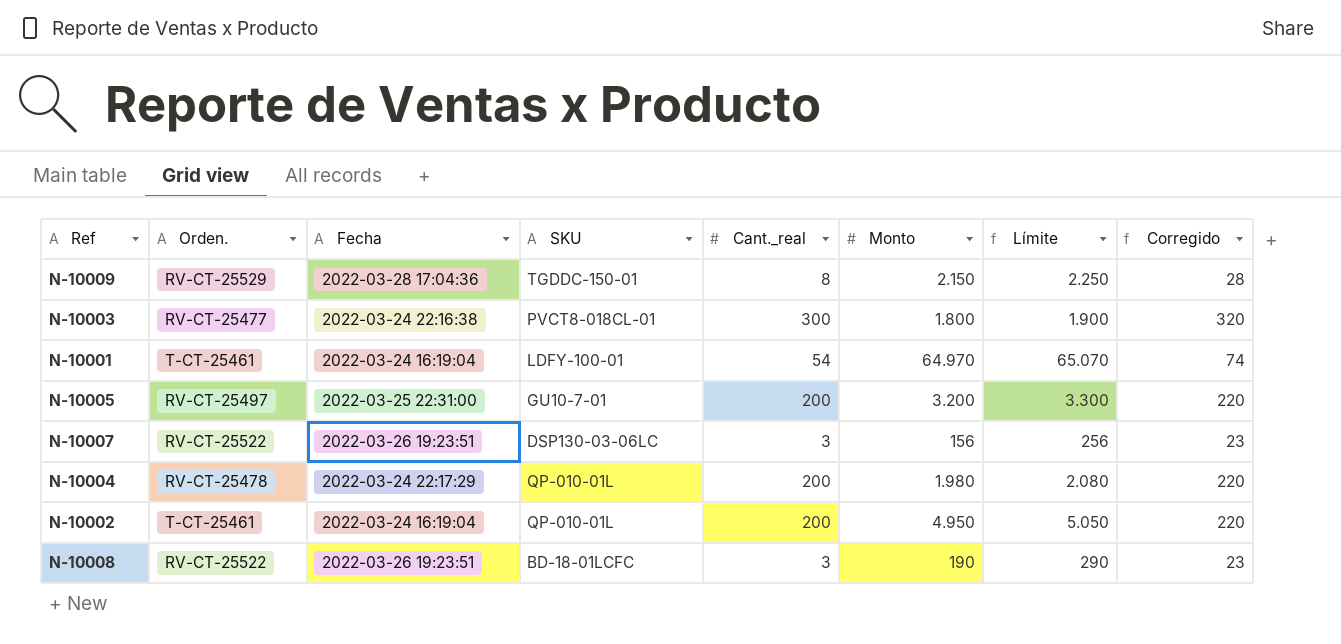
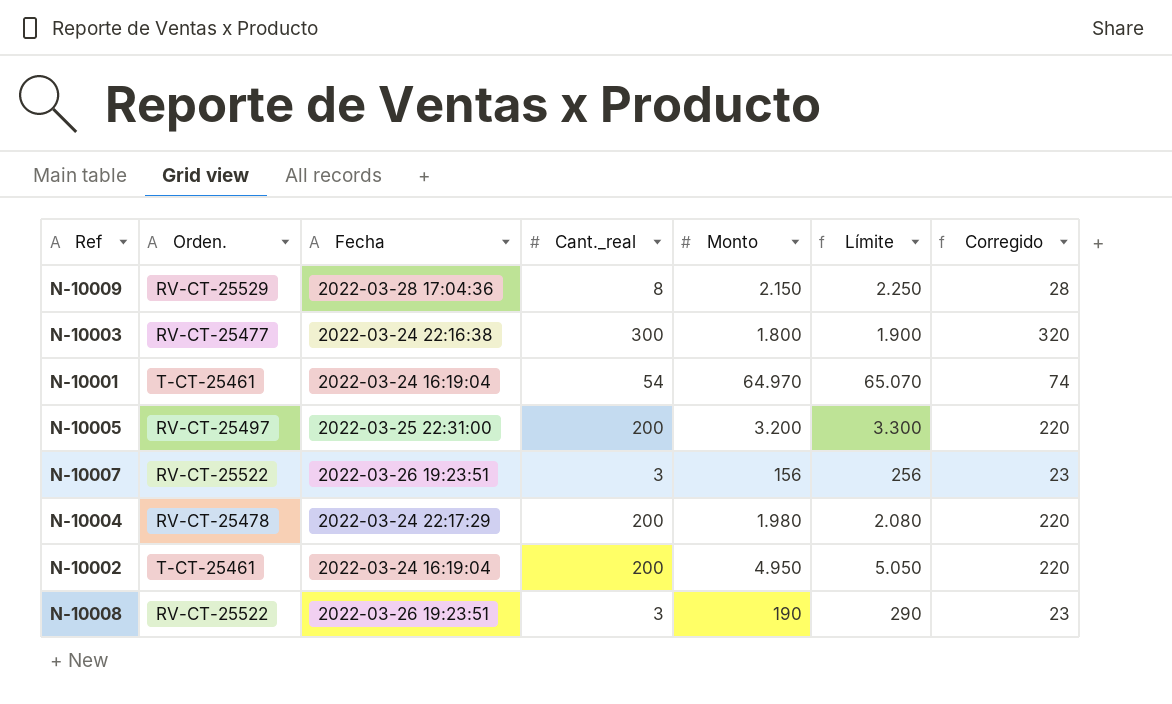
column SKU | position: 4 -> none

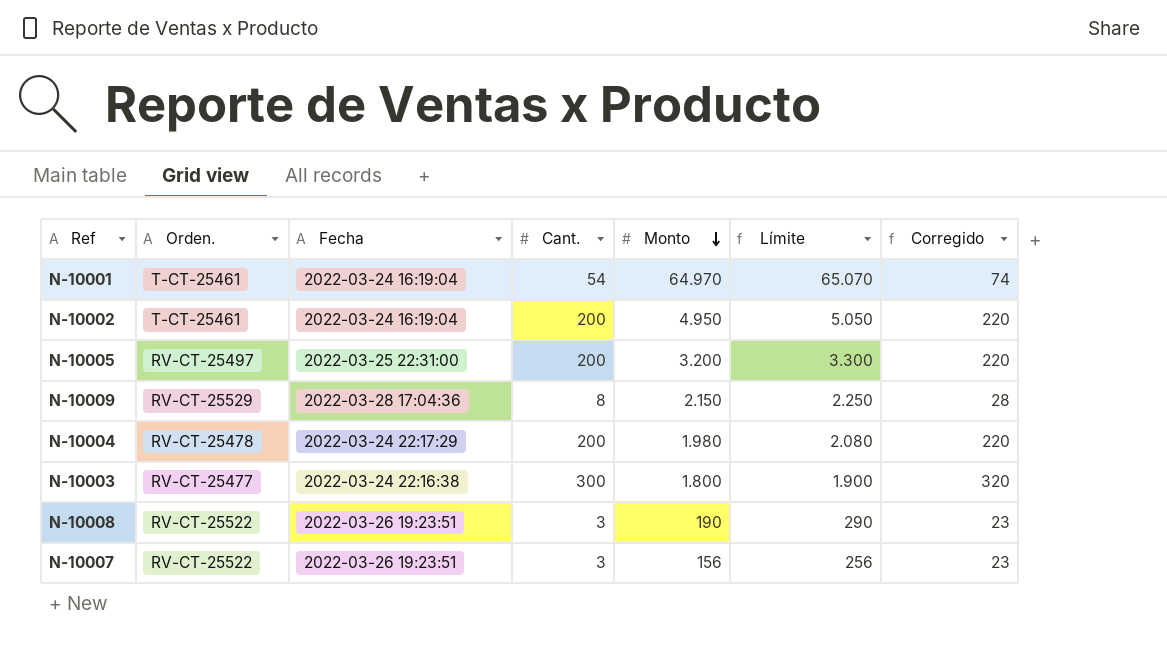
row order: none -> Monto descending
column name: Cant._real -> Cant.

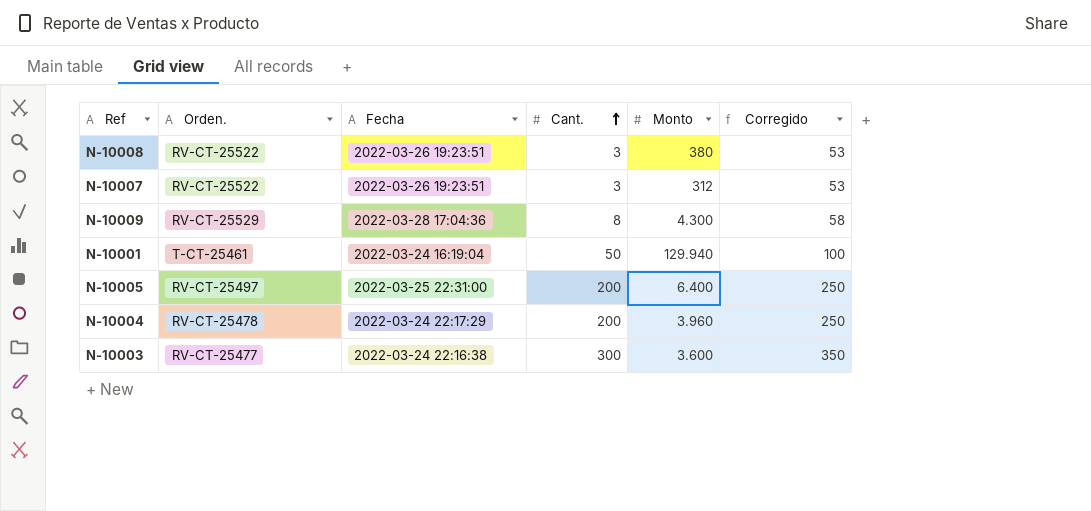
row order: Monto descending -> Cant. ascending
column Límite | formula: [Monto] + 100 -> none
column Corregido | formula: [Cant.] + 20 -> [Cant.] + 50
row N-10002: T-CT-25461 | 2022-03-24 16:19:04 | 200 | 4.950 | 5.050 | 220 -> none
N-10008 | Monto: 190 -> 380
N-10007 | Monto: 156 -> 312
N-10009 | Monto: 2.150 -> 4.300
N-10001 | Cant.: 54 -> 50
N-10001 | Monto: 64.970 -> 129.940
N-10005 | Monto: 3.200 -> 6.400
N-10004 | Monto: 1.980 -> 3.960
N-10003 | Monto: 1.800 -> 3.600

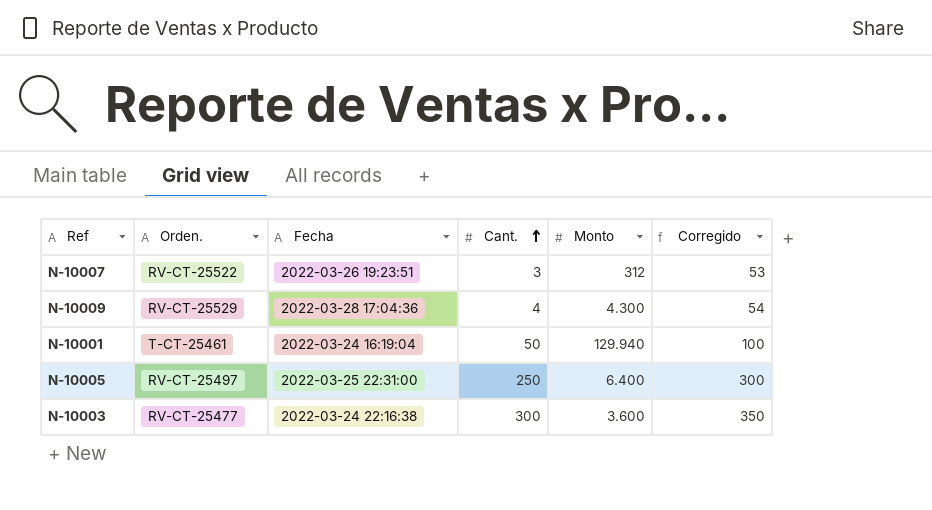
row N-10008: RV-CT-25522 | 2022-03-26 19:23:51 | 3 | 380 | 53 -> none
row N-10004: RV-CT-25478 | 2022-03-24 22:17:29 | 200 | 3.960 | 250 -> none
N-10009 | Cant.: 8 -> 4
N-10009 | Corregido: 58 -> 54
N-10005 | Cant.: 200 -> 250
N-10005 | Corregido: 250 -> 300

